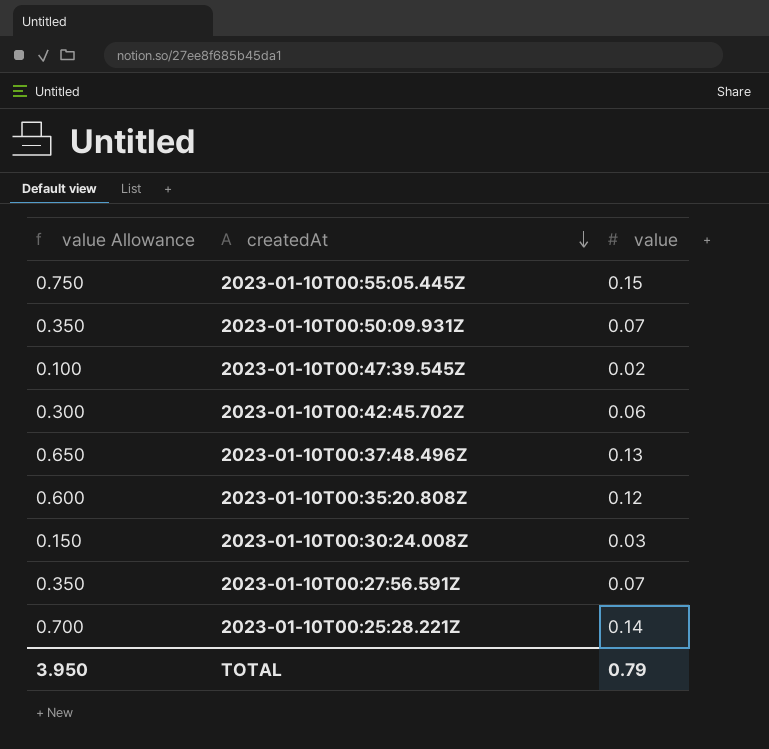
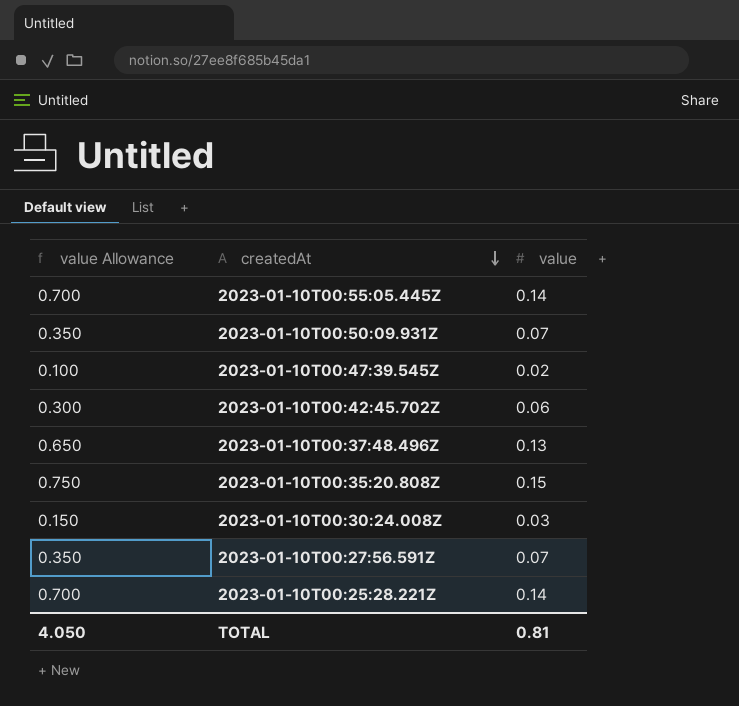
2023-01-10T00:55:05.445Z | value Allowance: 0.750 -> 0.700
2023-01-10T00:55:05.445Z | value: 0.15 -> 0.14
2023-01-10T00:35:20.808Z | value Allowance: 0.600 -> 0.750
2023-01-10T00:35:20.808Z | value: 0.12 -> 0.15
TOTAL | value Allowance: 3.950 -> 4.050
TOTAL | value: 0.79 -> 0.81

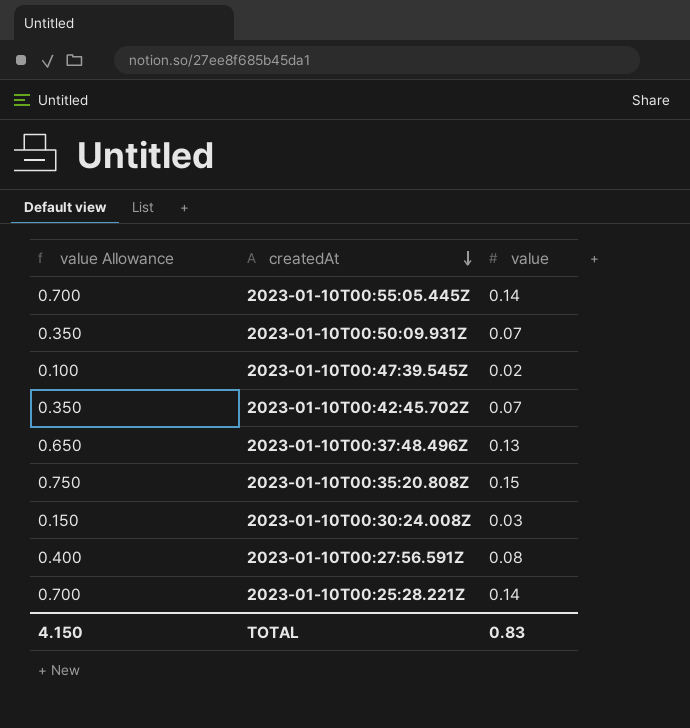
2023-01-10T00:42:45.702Z | value Allowance: 0.300 -> 0.350
2023-01-10T00:42:45.702Z | value: 0.06 -> 0.07
2023-01-10T00:27:56.591Z | value Allowance: 0.350 -> 0.400
2023-01-10T00:27:56.591Z | value: 0.07 -> 0.08
TOTAL | value Allowance: 4.050 -> 4.150
TOTAL | value: 0.81 -> 0.83

